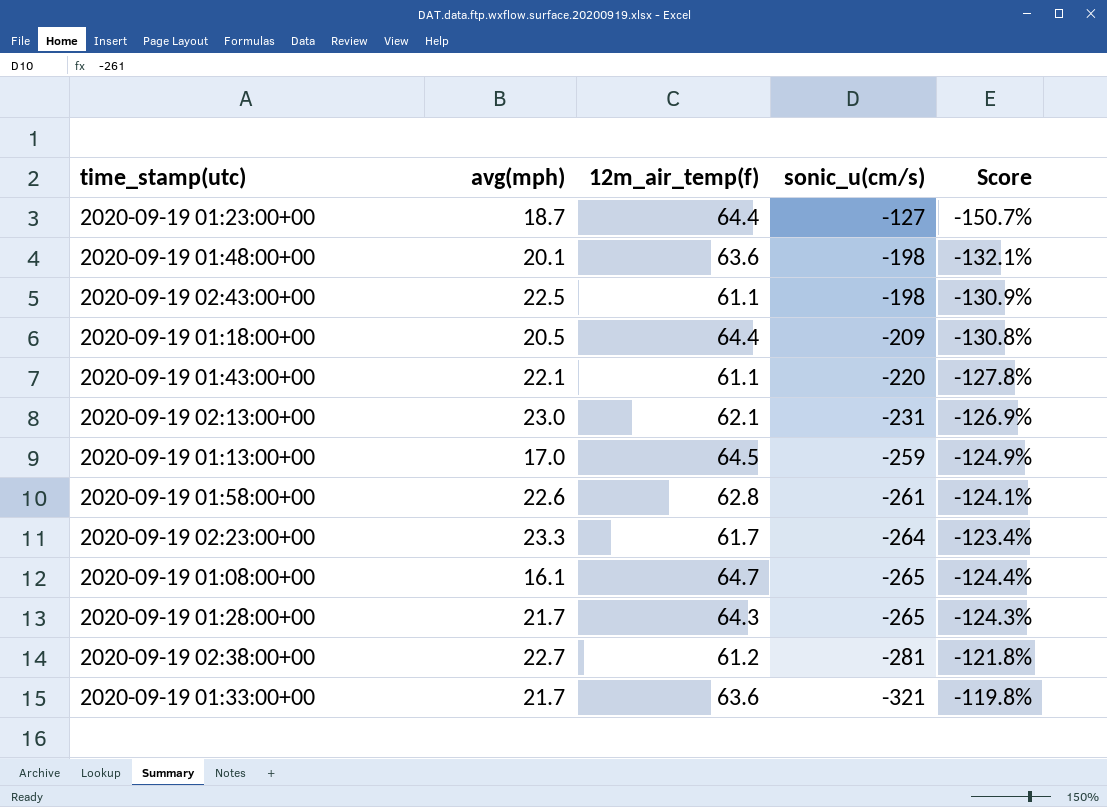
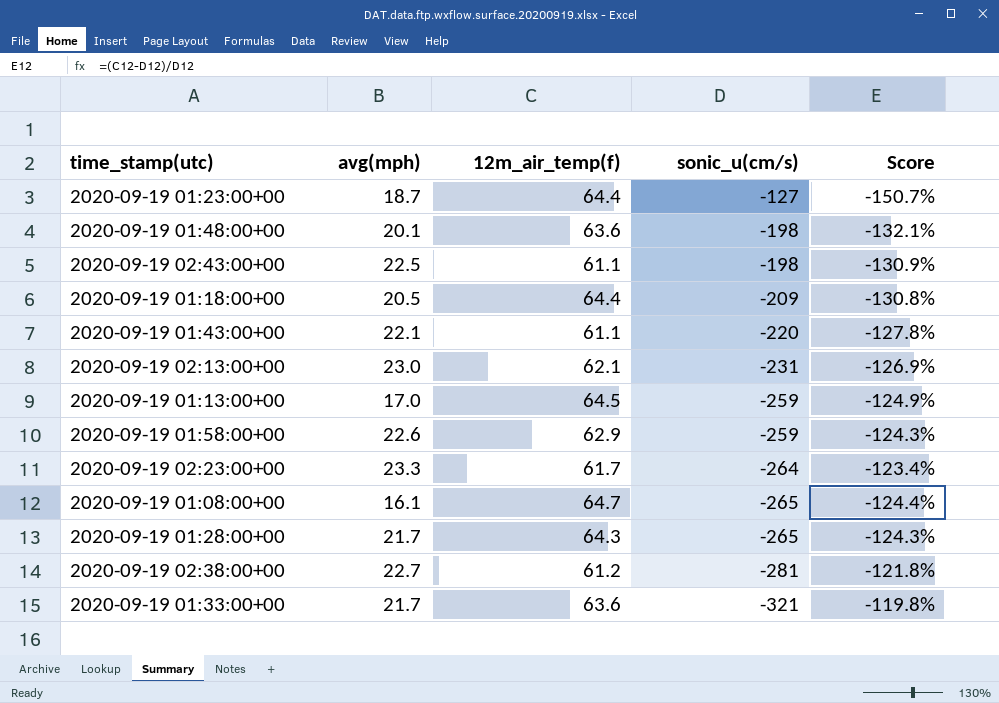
2020-09-19 01:58:00+00 | 12m_air_temp(f): 62.8 -> 62.9
2020-09-19 01:58:00+00 | sonic_u(cm/s): -261 -> -259
2020-09-19 01:58:00+00 | Score: -124.1% -> -124.3%

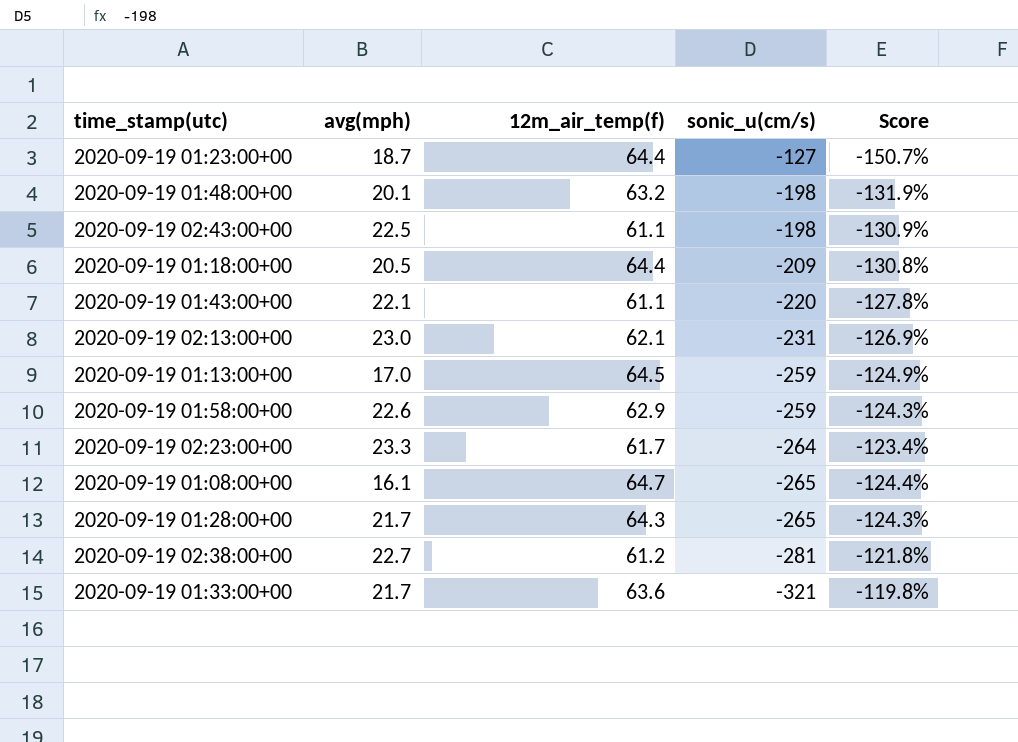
2020-09-19 01:48:00+00 | 12m_air_temp(f): 63.6 -> 63.2
2020-09-19 01:48:00+00 | Score: -132.1% -> -131.9%

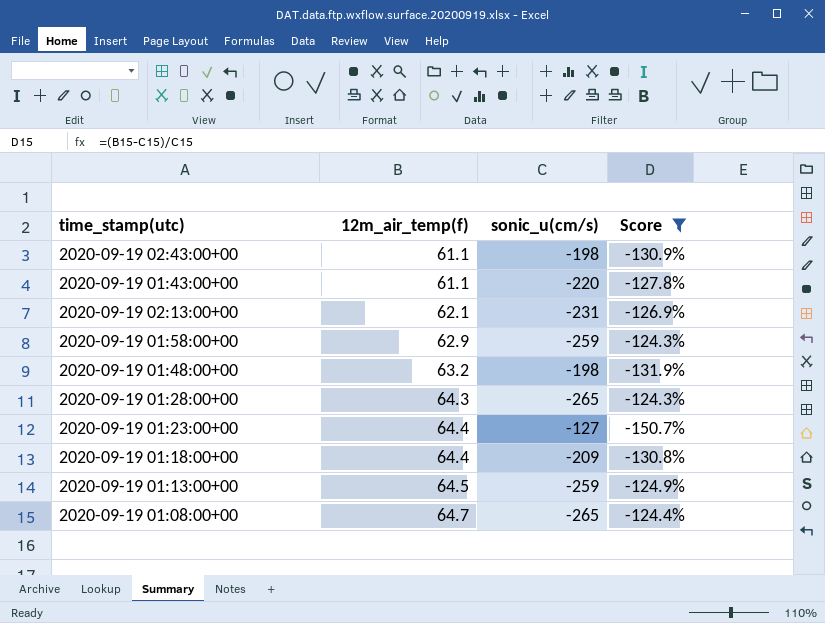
filter: none -> Score <= -124.3%
row order: sonic_u(cm/s) descending -> 12m_air_temp(f) ascending
column avg(mph) | position: 2 -> none

